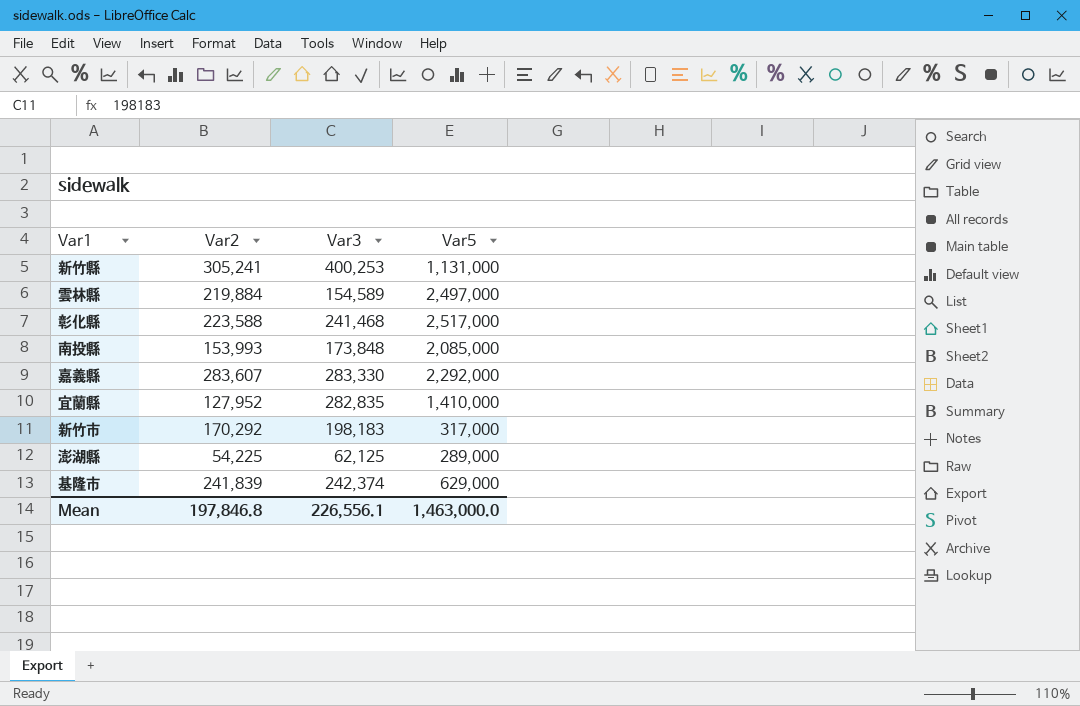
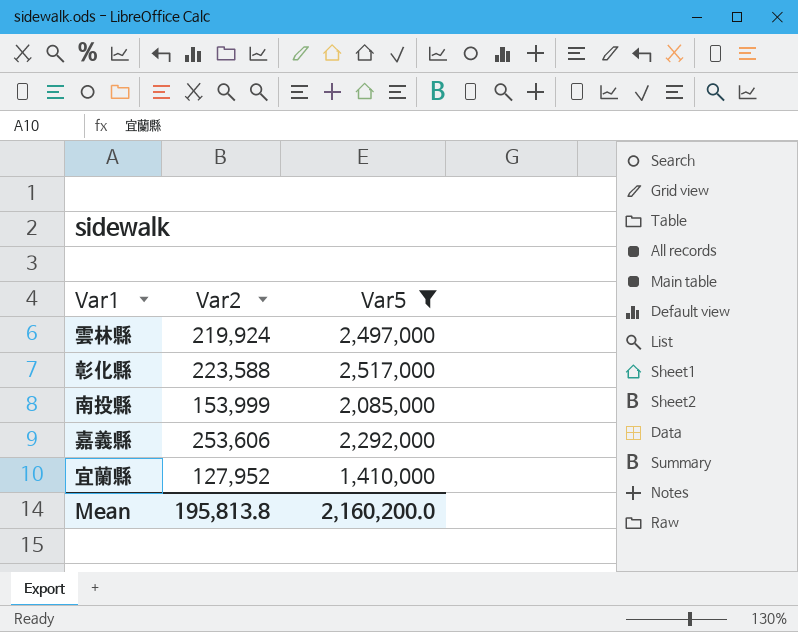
filter: none -> Var5 >= 1,410,000
column Var3 | position: 3 -> none
雲林縣 | Var2: 219,884 -> 219,924
南投縣 | Var2: 153,993 -> 153,999
嘉義縣 | Var2: 283,607 -> 253,606
Mean | Var2: 197,846.8 -> 195,813.8
Mean | Var5: 1,463,000.0 -> 2,160,200.0

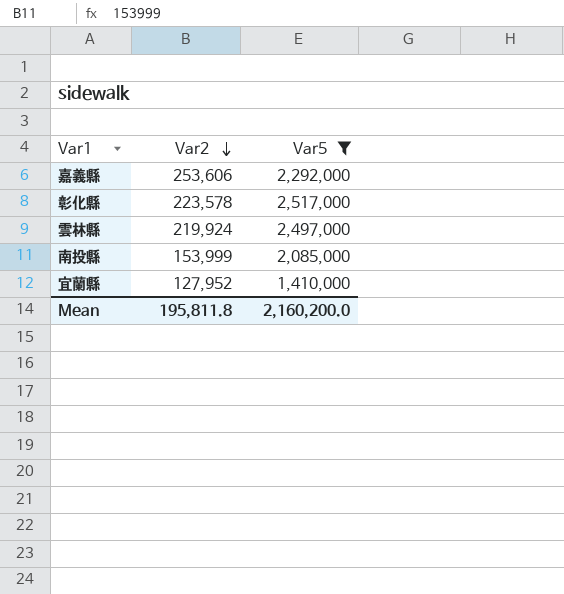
row order: none -> Var2 descending
彰化縣 | Var2: 223,588 -> 223,578
Mean | Var2: 195,813.8 -> 195,811.8

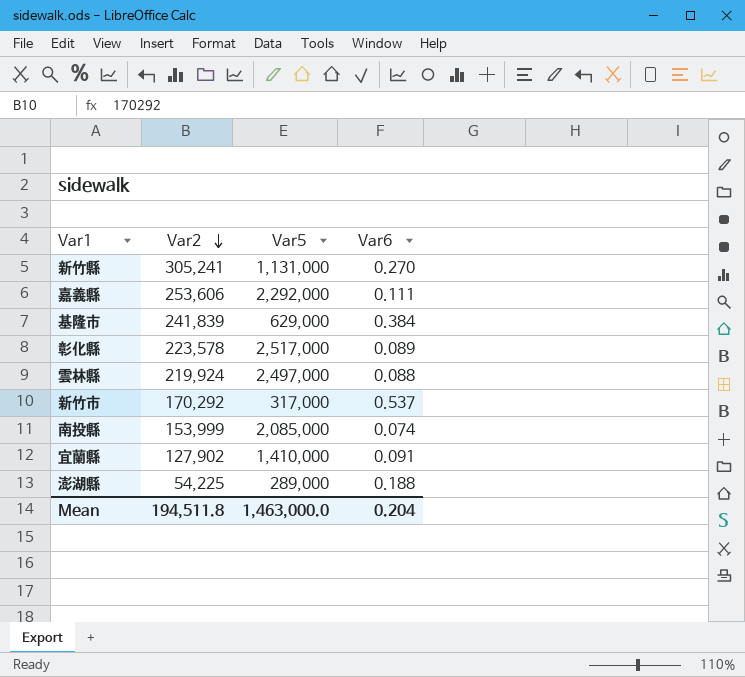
filter: Var5 >= 1,410,000 -> none
column Var6 | formula: none -> [Var2] / [Var5]
宜蘭縣 | Var2: 127,952 -> 127,902
Mean | Var2: 195,811.8 -> 194,511.8
Mean | Var5: 2,160,200.0 -> 1,463,000.0

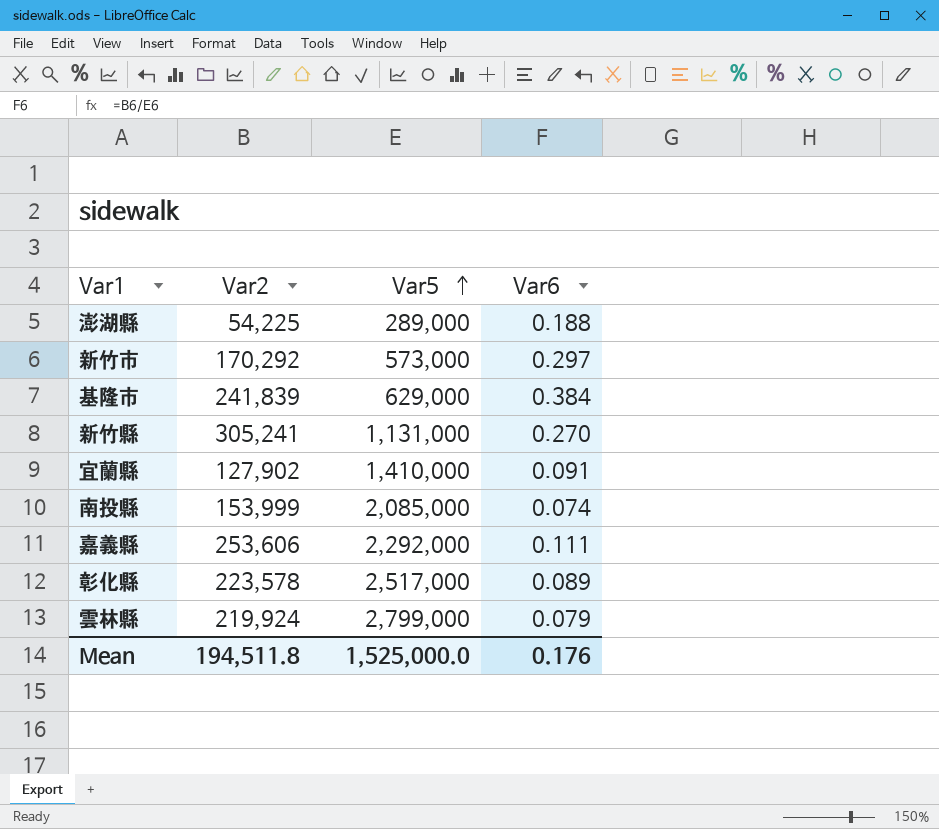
row order: Var2 descending -> Var5 ascending
新竹市 | Var5: 317,000 -> 573,000
新竹市 | Var6: 0.537 -> 0.297
雲林縣 | Var5: 2,497,000 -> 2,799,000
雲林縣 | Var6: 0.088 -> 0.079
Mean | Var5: 1,463,000.0 -> 1,525,000.0
Mean | Var6: 0.204 -> 0.176

